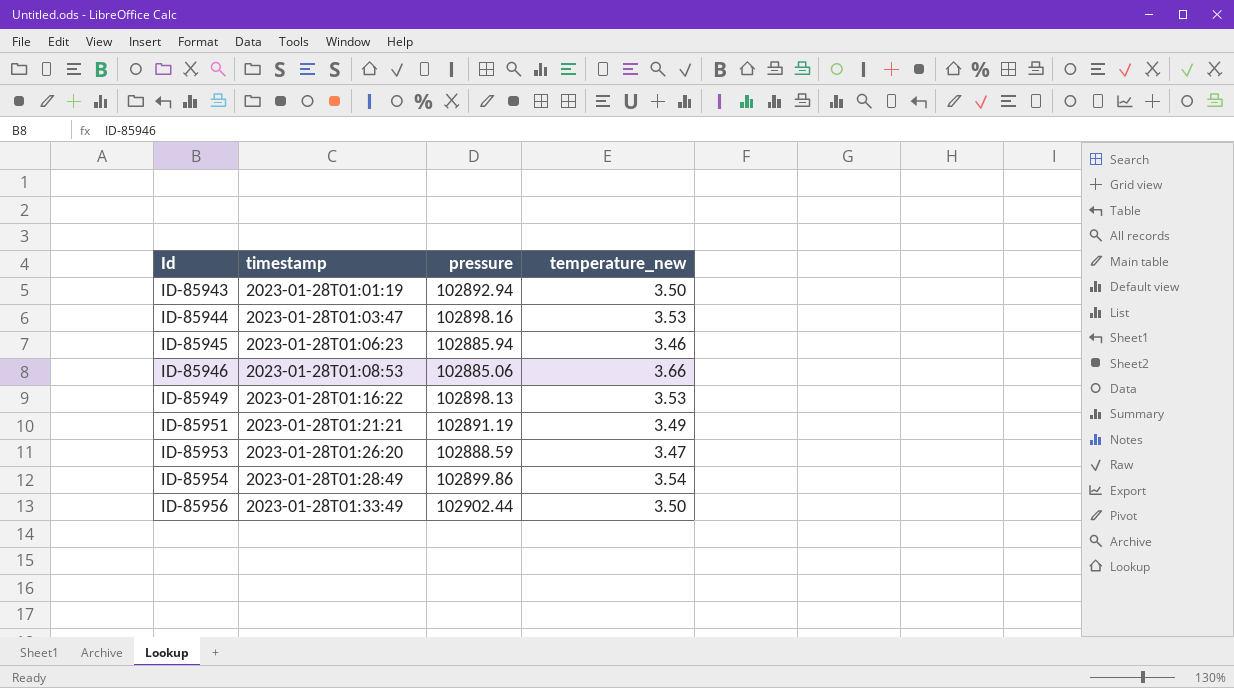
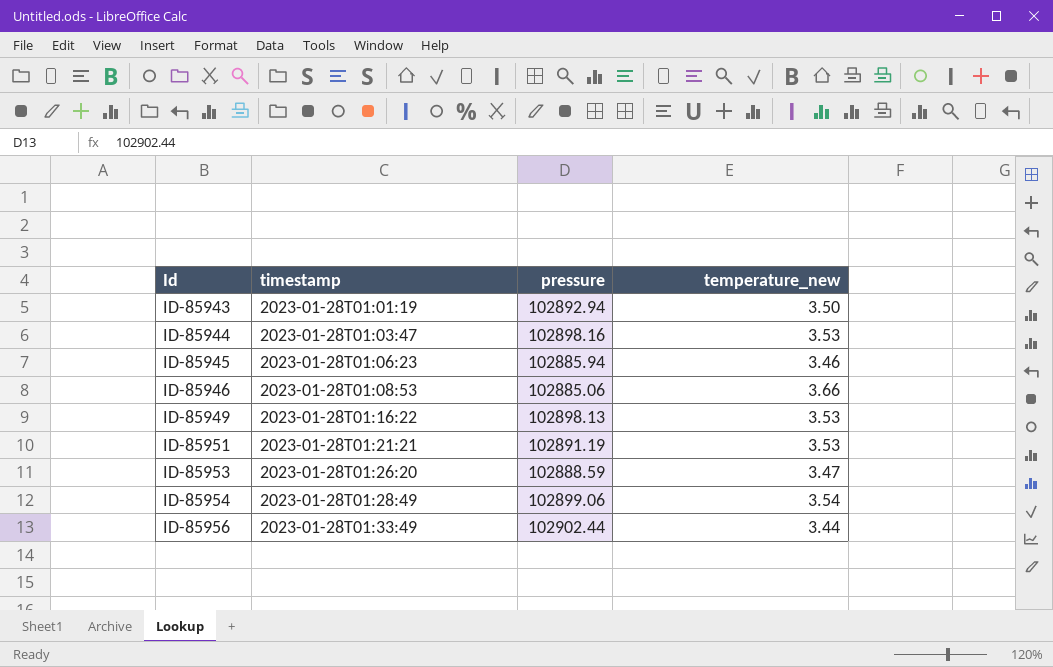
ID-85951 | temperature_new: 3.49 -> 3.53
ID-85954 | pressure: 102899.86 -> 102899.06
ID-85956 | temperature_new: 3.50 -> 3.44

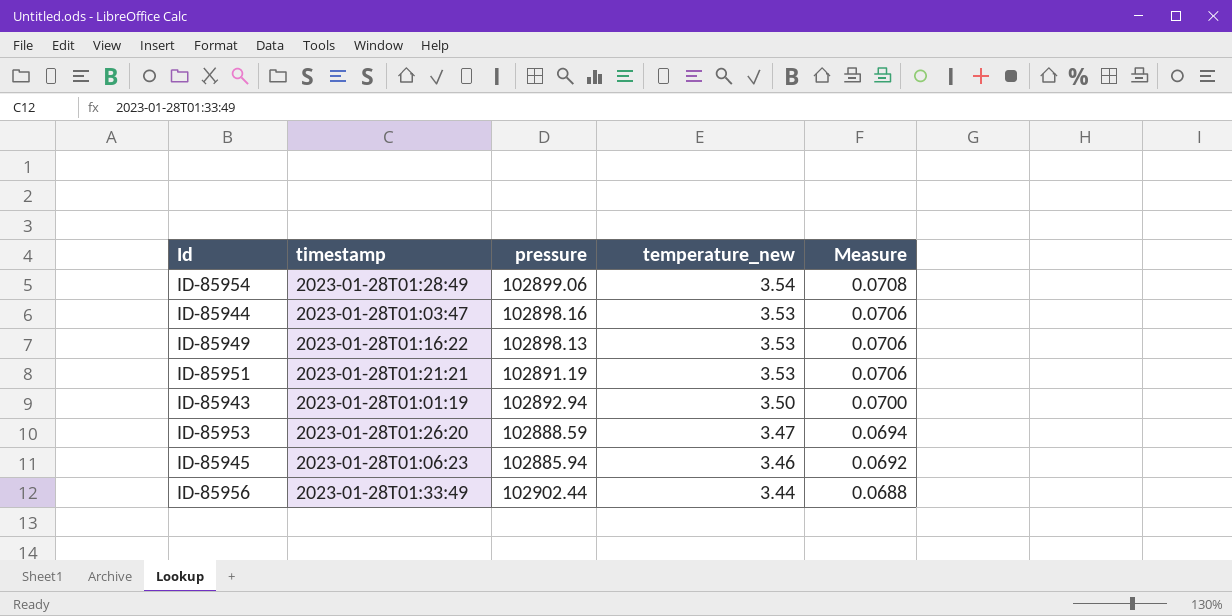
row order: Id ascending -> temperature_new descending
column Measure | formula: none -> [temperature_new] * 0.02
row ID-85946: 2023-01-28T01:08:53 | 102885.06 | 3.66 -> none

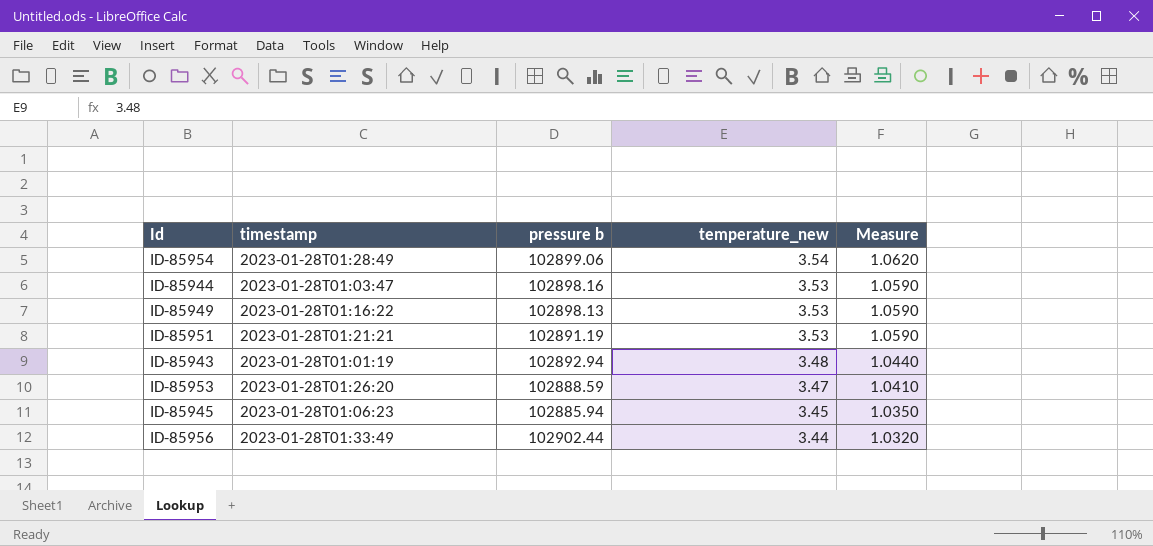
column name: pressure -> pressure b
column Measure | formula: [temperature_new] * 0.02 -> [temperature_new] * 0.3
ID-85943 | temperature_new: 3.50 -> 3.48
ID-85945 | temperature_new: 3.46 -> 3.45

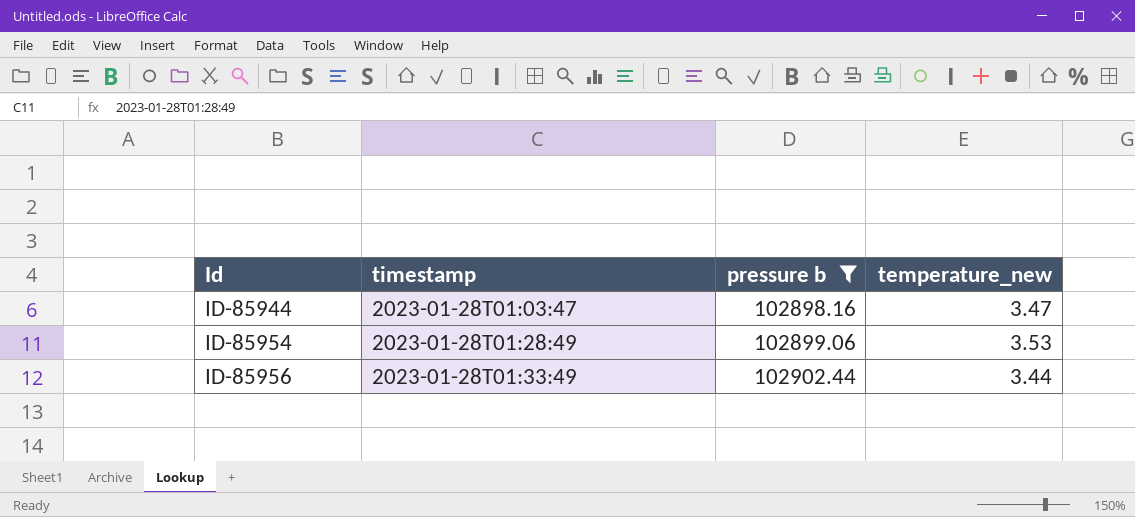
filter: none -> pressure b >= 102898.16
row order: temperature_new descending -> Id ascending
column Measure | formula: [temperature_new] * 0.3 -> none
ID-85944 | temperature_new: 3.53 -> 3.47
ID-85954 | temperature_new: 3.54 -> 3.53

